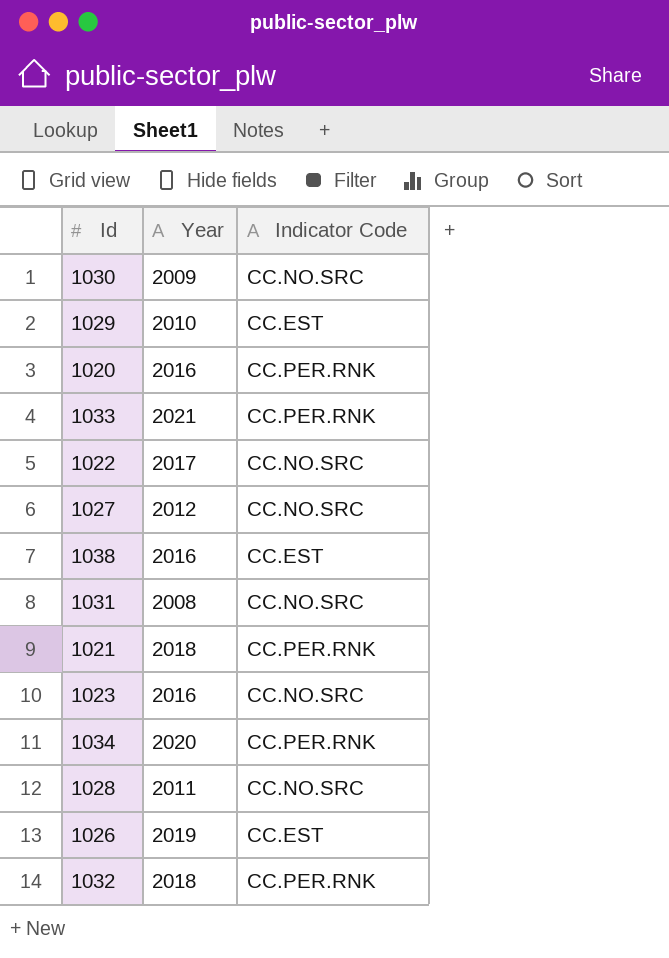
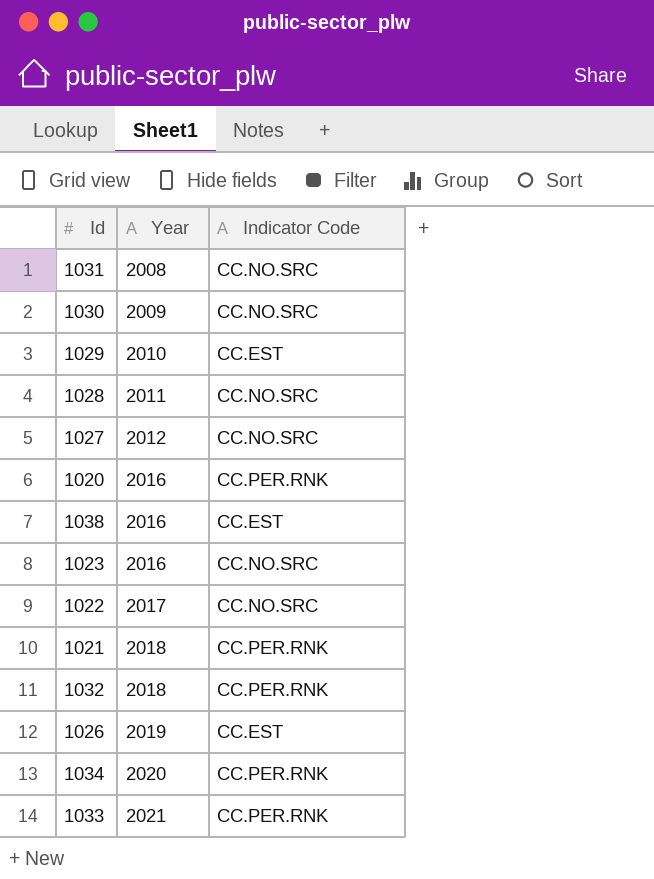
row order: none -> Year ascending

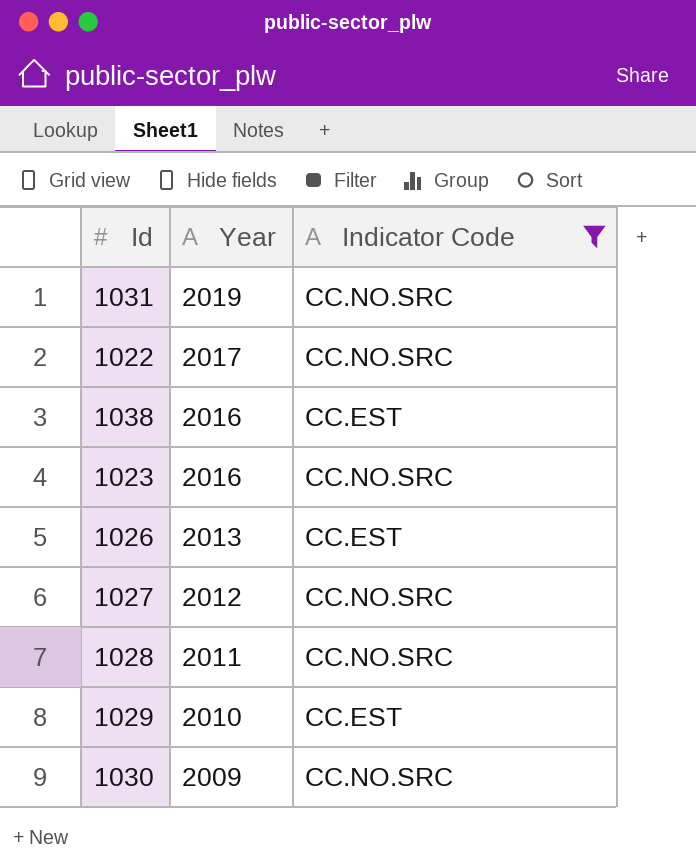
filter: none -> Indicator Code != CC.PER.RNK
row order: Year ascending -> Year descending
1031 | Year: 2008 -> 2019
1026 | Year: 2019 -> 2013

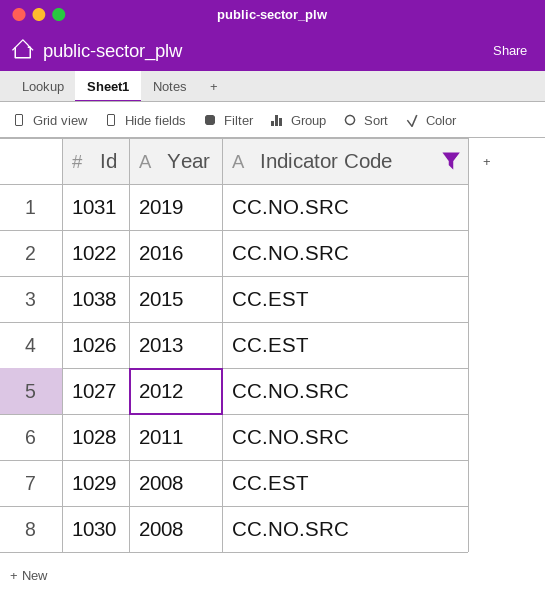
row 1023: 2016 | CC.NO.SRC -> none
1022 | Year: 2017 -> 2016
1038 | Year: 2016 -> 2015
1029 | Year: 2010 -> 2008
1030 | Year: 2009 -> 2008

